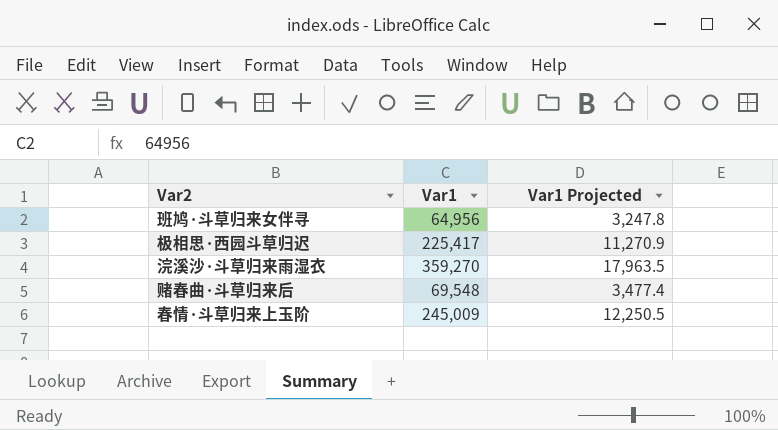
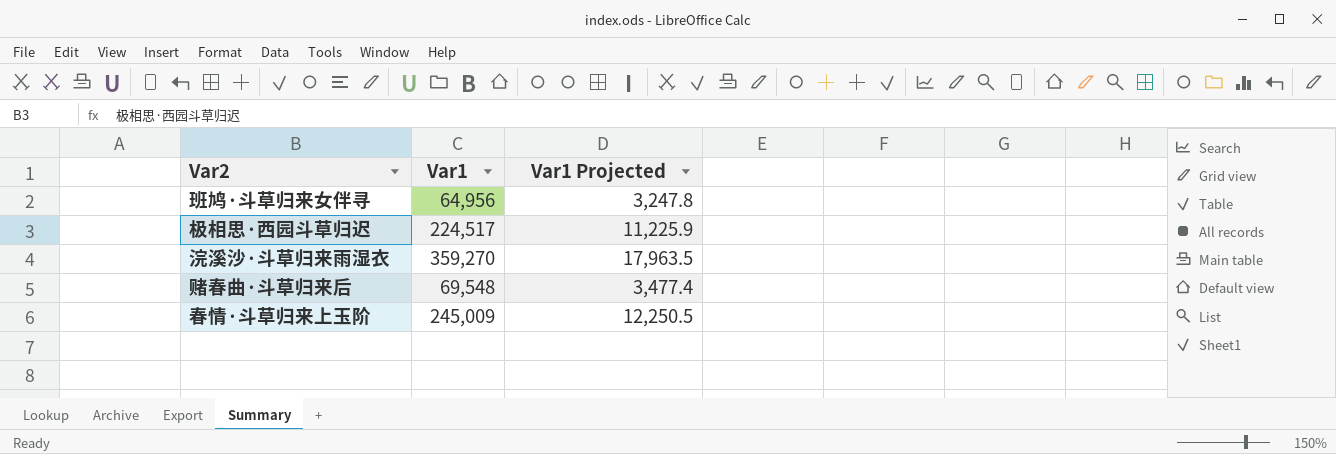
极相思·西园斗草归迟 | Var1: 225,417 -> 224,517
极相思·西园斗草归迟 | Var1 Projected: 11,270.9 -> 11,225.9

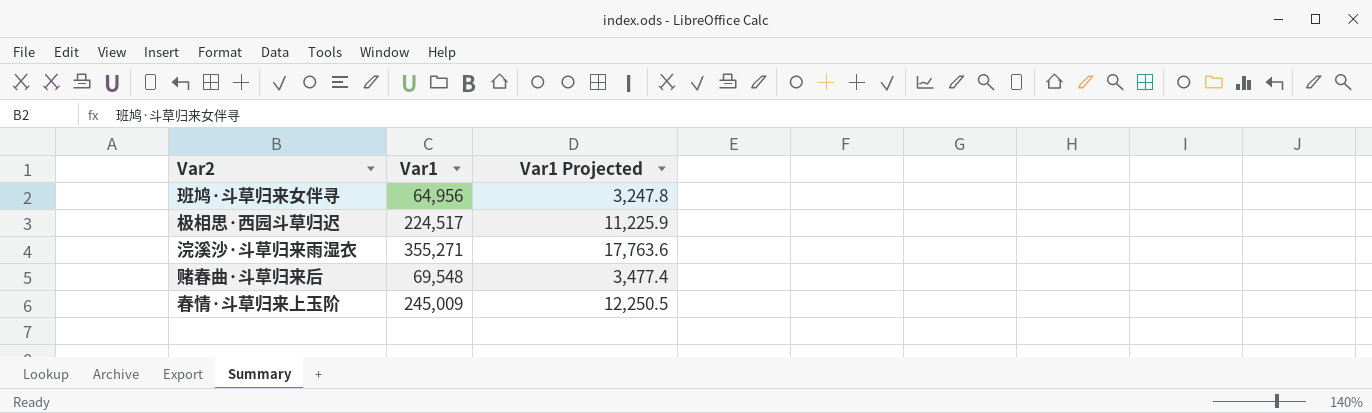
浣溪沙·斗草归来雨湿衣 | Var1: 359,270 -> 355,271
浣溪沙·斗草归来雨湿衣 | Var1 Projected: 17,963.5 -> 17,763.6

